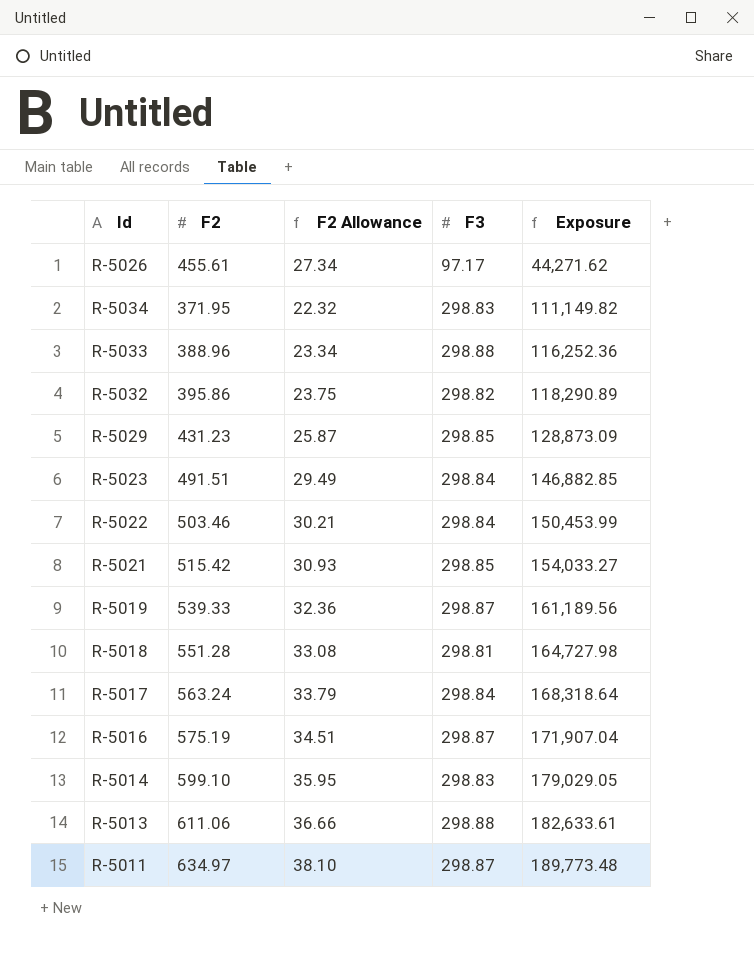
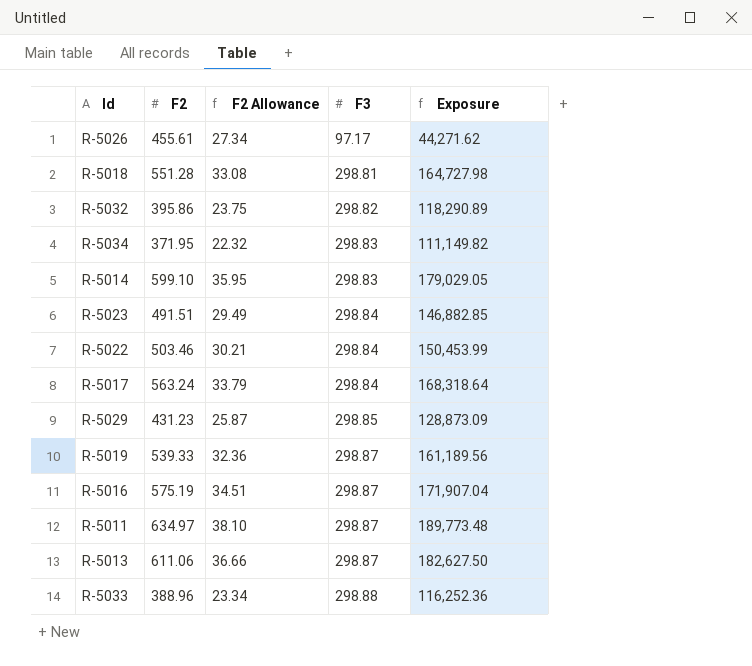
row order: Exposure ascending -> F3 ascending
row R-5021: 515.42 | 30.93 | 298.85 | 154,033.27 -> none
R-5013 | F3: 298.88 -> 298.87
R-5013 | Exposure: 182,633.61 -> 182,627.50

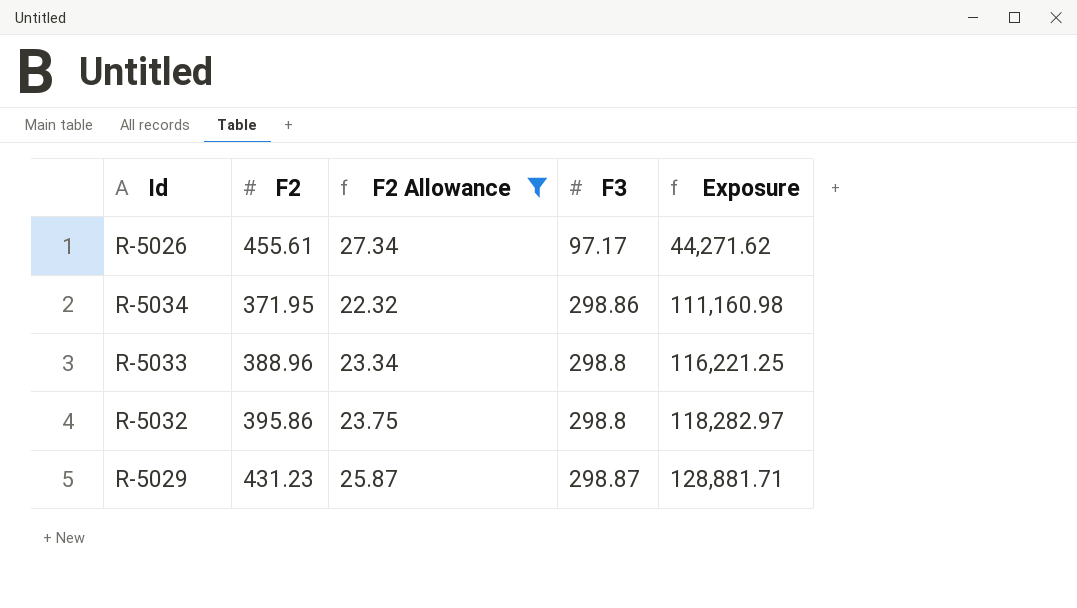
filter: none -> F2 Allowance <= 27.34
row order: F3 ascending -> Exposure ascending
R-5034 | F3: 298.83 -> 298.86
R-5034 | Exposure: 111,149.82 -> 111,160.98
R-5033 | F3: 298.88 -> 298.8
R-5033 | Exposure: 116,252.36 -> 116,221.25
R-5032 | F3: 298.82 -> 298.8
R-5032 | Exposure: 118,290.89 -> 118,282.97
R-5029 | F3: 298.85 -> 298.87
R-5029 | Exposure: 128,873.09 -> 128,881.71

